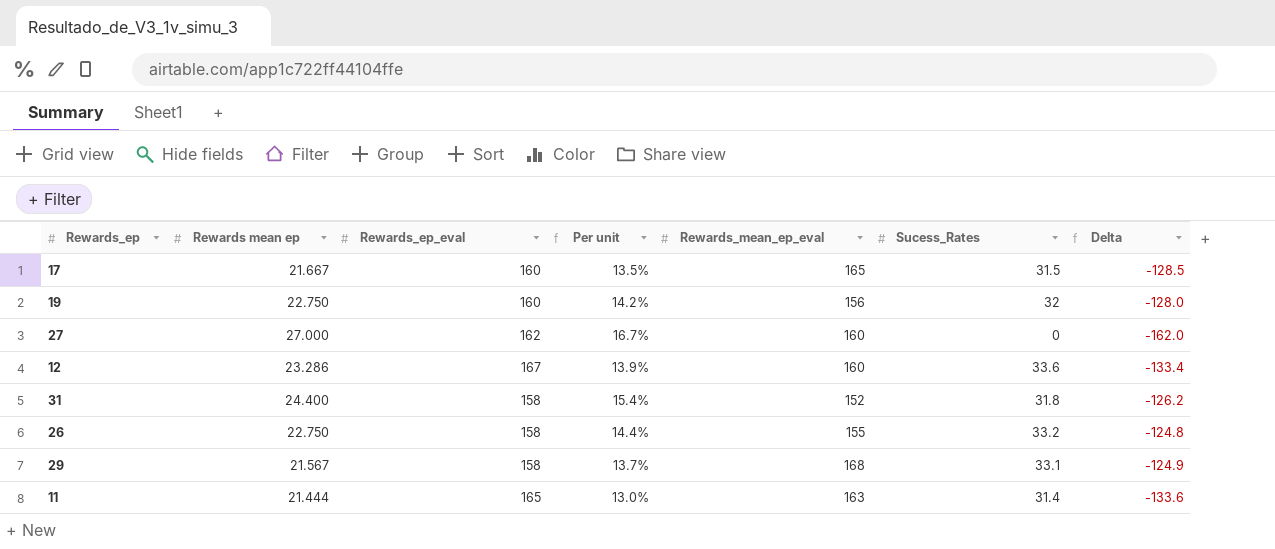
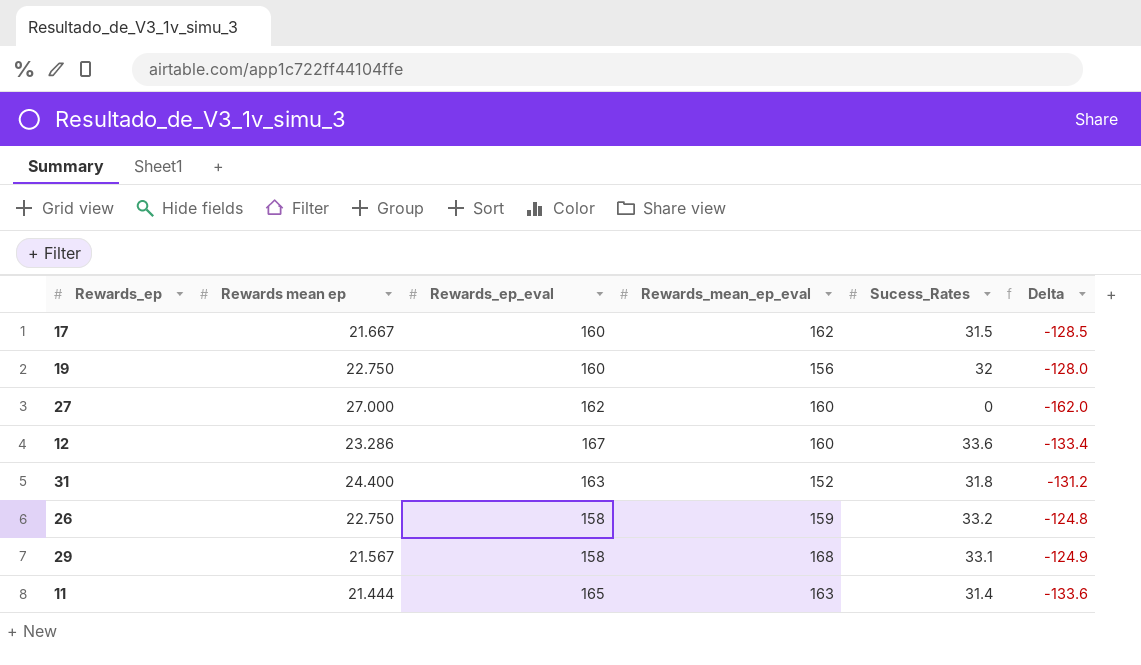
column Per unit | formula: [Rewards mean ep] / [Rewards_ep_eval] -> none
17 | Rewards_mean_ep_eval: 165 -> 162
31 | Rewards_ep_eval: 158 -> 163
31 | Delta: -126.2 -> -131.2
26 | Rewards_mean_ep_eval: 155 -> 159

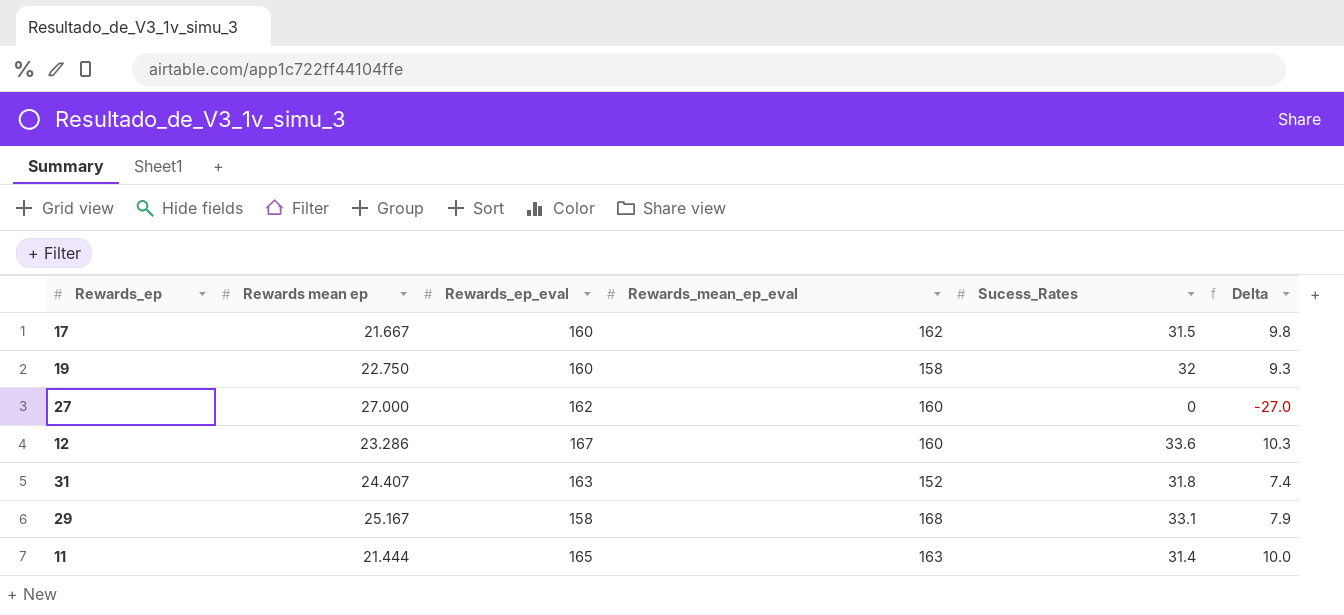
column Delta | formula: [Sucess_Rates] - [Rewards_ep_eval] -> [Sucess_Rates] - [Rewards mean ep]
row 26: 22.750 | 158 | 159 | 33.2 | -124.8 -> none
19 | Rewards_mean_ep_eval: 156 -> 158
31 | Rewards mean ep: 24.400 -> 24.407
29 | Rewards mean ep: 21.567 -> 25.167

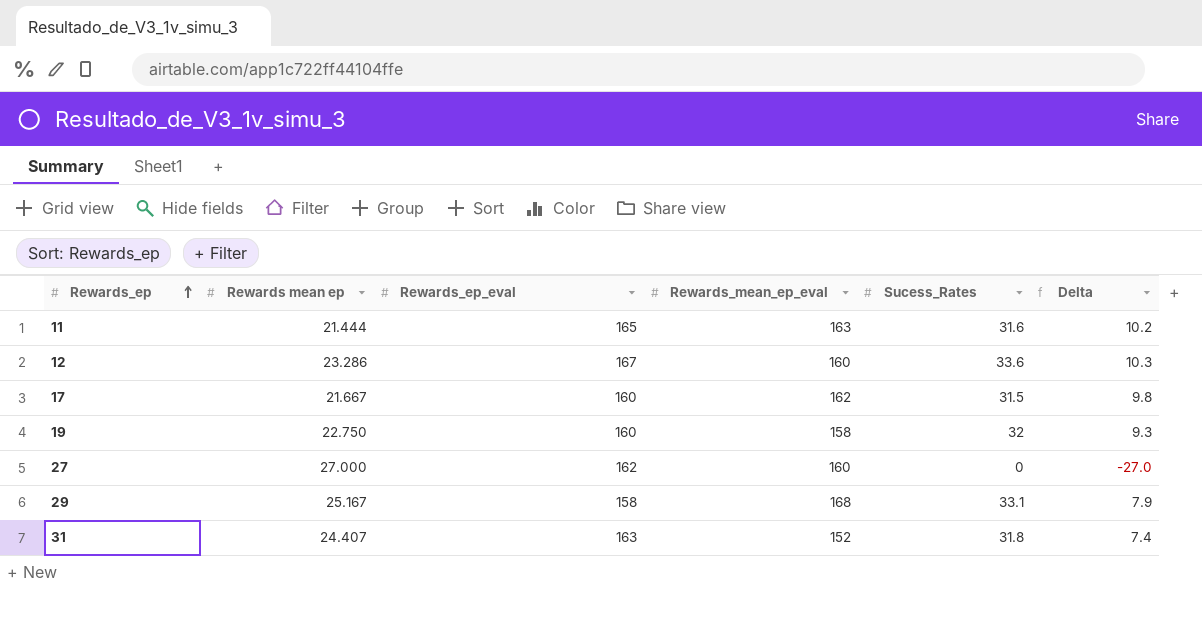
row order: none -> Rewards_ep ascending
11 | Sucess_Rates: 31.4 -> 31.6
11 | Delta: 10.0 -> 10.2

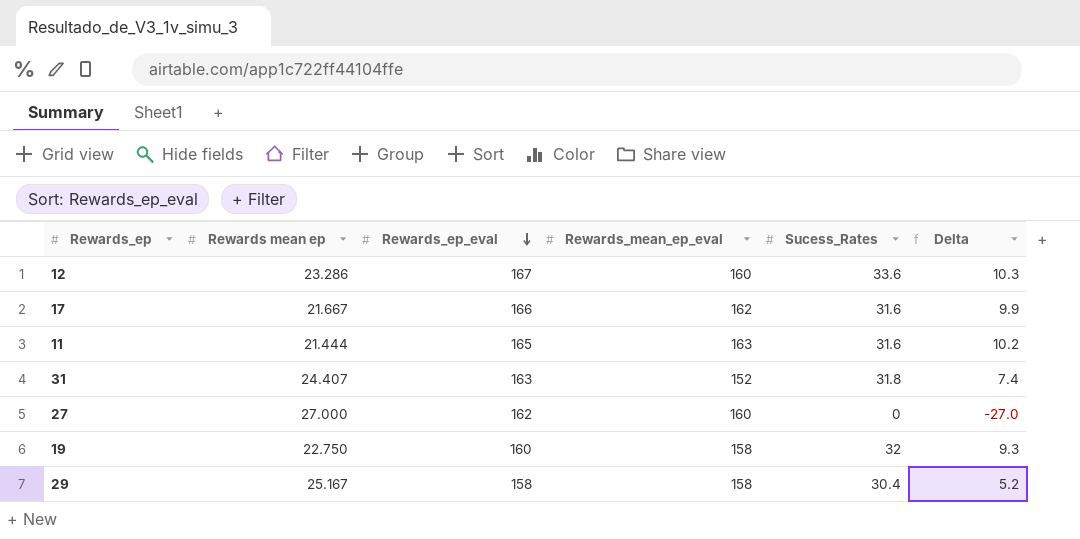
row order: Rewards_ep ascending -> Rewards_ep_eval descending
17 | Rewards_ep_eval: 160 -> 166
17 | Sucess_Rates: 31.5 -> 31.6
17 | Delta: 9.8 -> 9.9
29 | Rewards_mean_ep_eval: 168 -> 158
29 | Sucess_Rates: 33.1 -> 30.4
29 | Delta: 7.9 -> 5.2

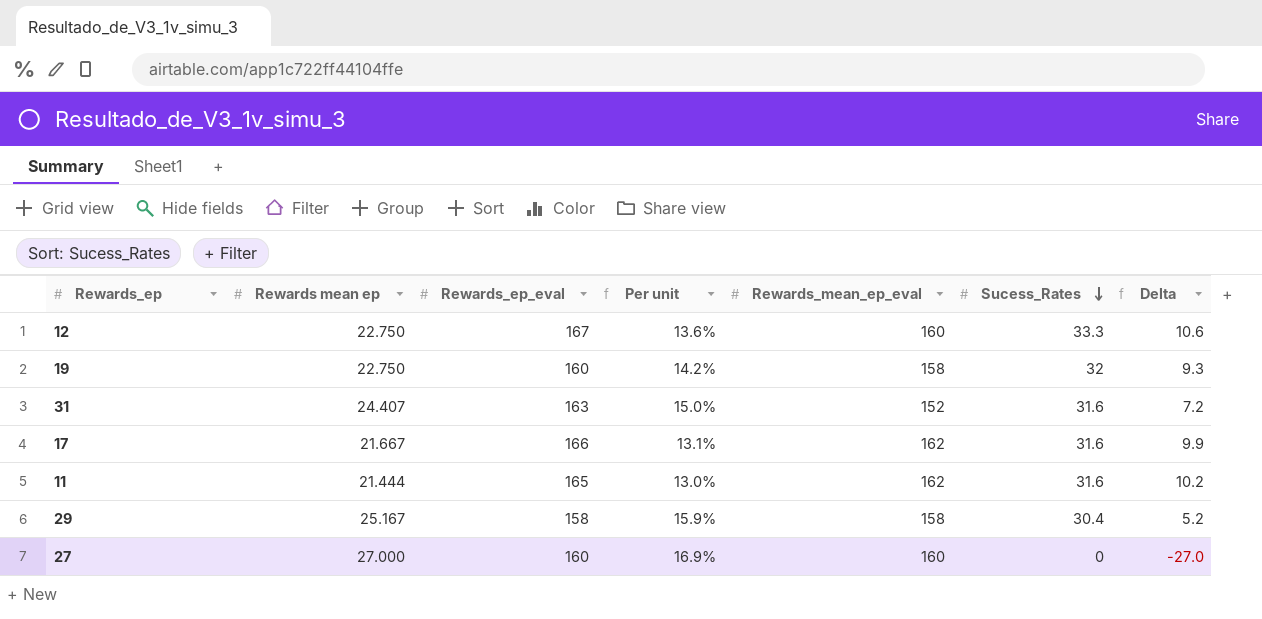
row order: Rewards_ep_eval descending -> Sucess_Rates descending
column Per unit | formula: none -> [Rewards mean ep] / [Rewards_ep_eval]
12 | Rewards mean ep: 23.286 -> 22.750
12 | Sucess_Rates: 33.6 -> 33.3
12 | Delta: 10.3 -> 10.6
31 | Sucess_Rates: 31.8 -> 31.6
31 | Delta: 7.4 -> 7.2
11 | Rewards_mean_ep_eval: 163 -> 162
27 | Rewards_ep_eval: 162 -> 160

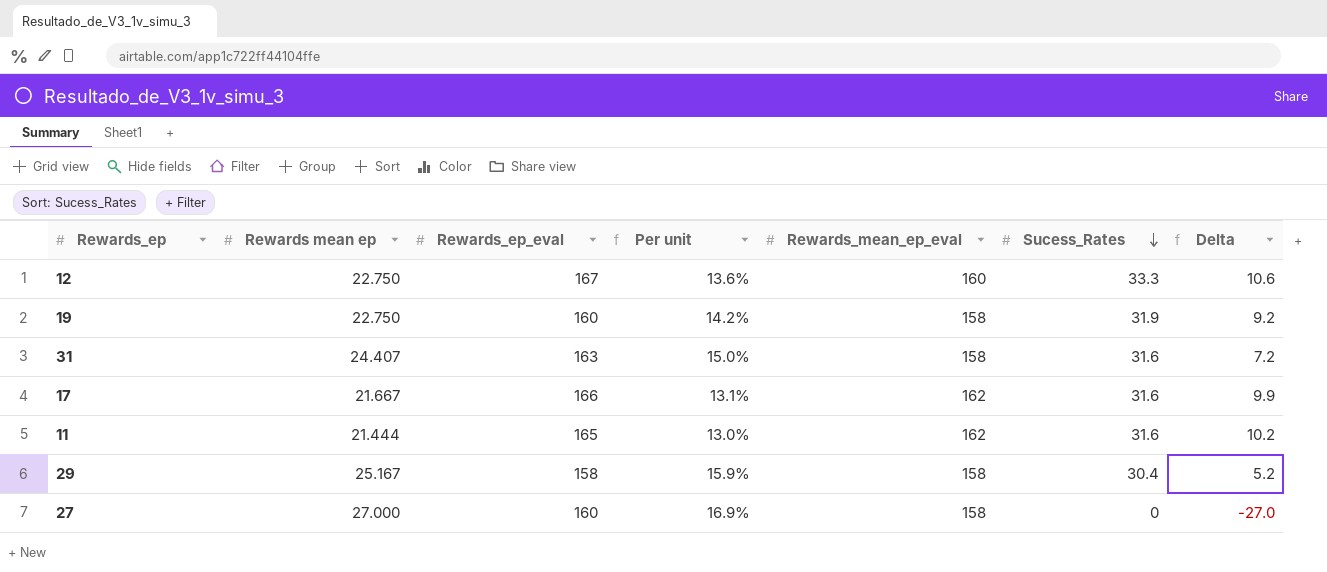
19 | Sucess_Rates: 32 -> 31.9
19 | Delta: 9.3 -> 9.2
31 | Rewards_mean_ep_eval: 152 -> 158
27 | Rewards_mean_ep_eval: 160 -> 158

